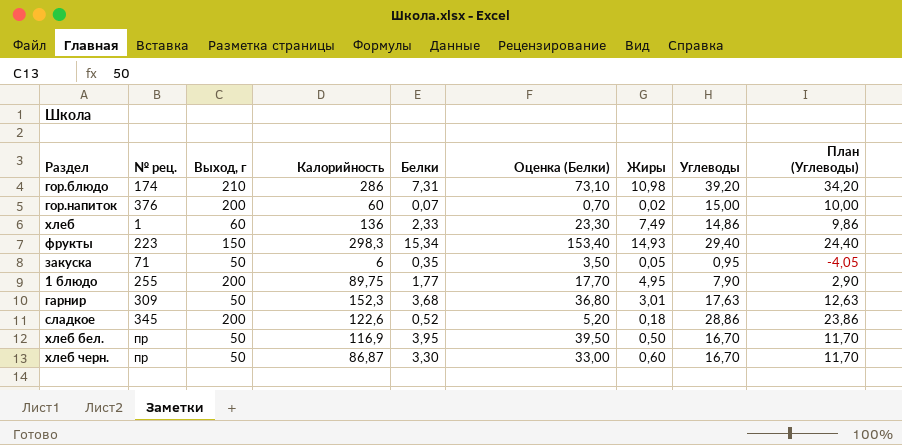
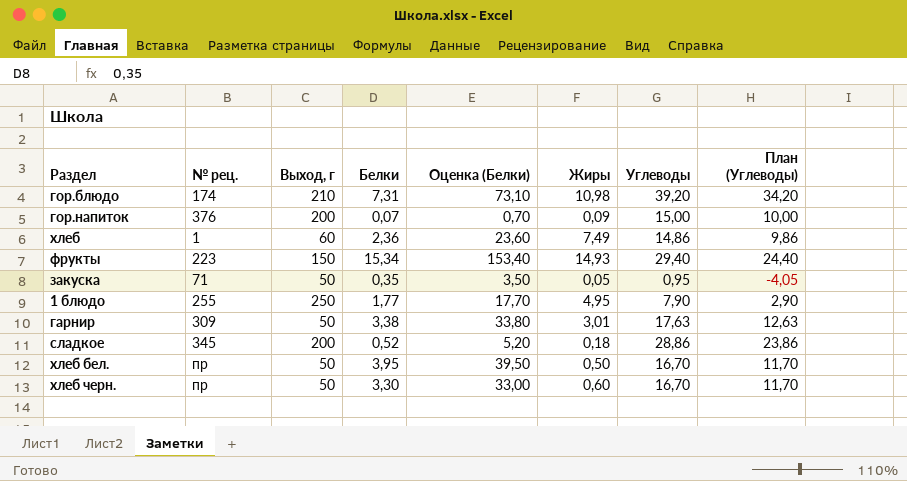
column Калорийность | position: 4 -> none
гор.напиток | Жиры: 0,02 -> 0,09
хлеб | Белки: 2,33 -> 2,36
хлеб | Оценка (Белки): 23,30 -> 23,60
1 блюдо | Выход, г: 200 -> 250
гарнир | Белки: 3,68 -> 3,38
гарнир | Оценка (Белки): 36,80 -> 33,80

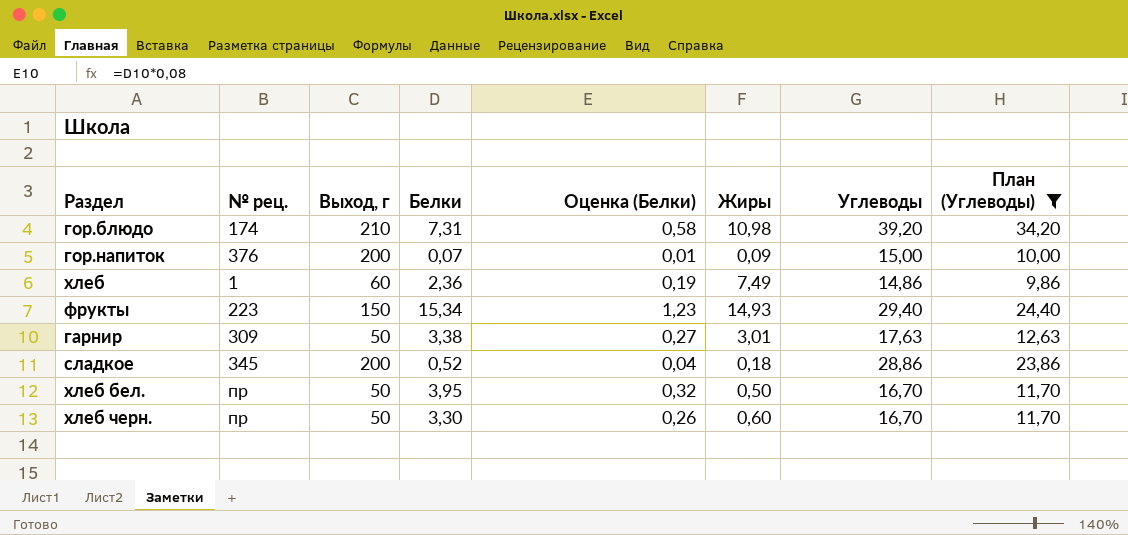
filter: none -> План (Углеводы) >= 9,86
column Оценка (Белки) | formula: [Белки] * 10 -> [Белки] * 0,08

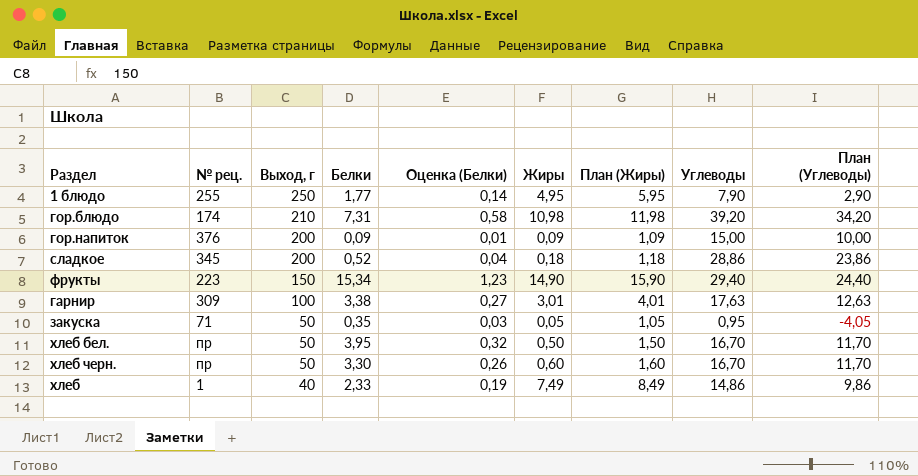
filter: План (Углеводы) >= 9,86 -> none
row order: none -> Выход, г descending
column План (Жиры) | formula: none -> [Жиры] + 1
гор.напиток | Белки: 0,07 -> 0,09
фрукты | Жиры: 14,93 -> 14,90
гарнир | Выход, г: 50 -> 100
хлеб | Выход, г: 60 -> 40
хлеб | Белки: 2,36 -> 2,33

